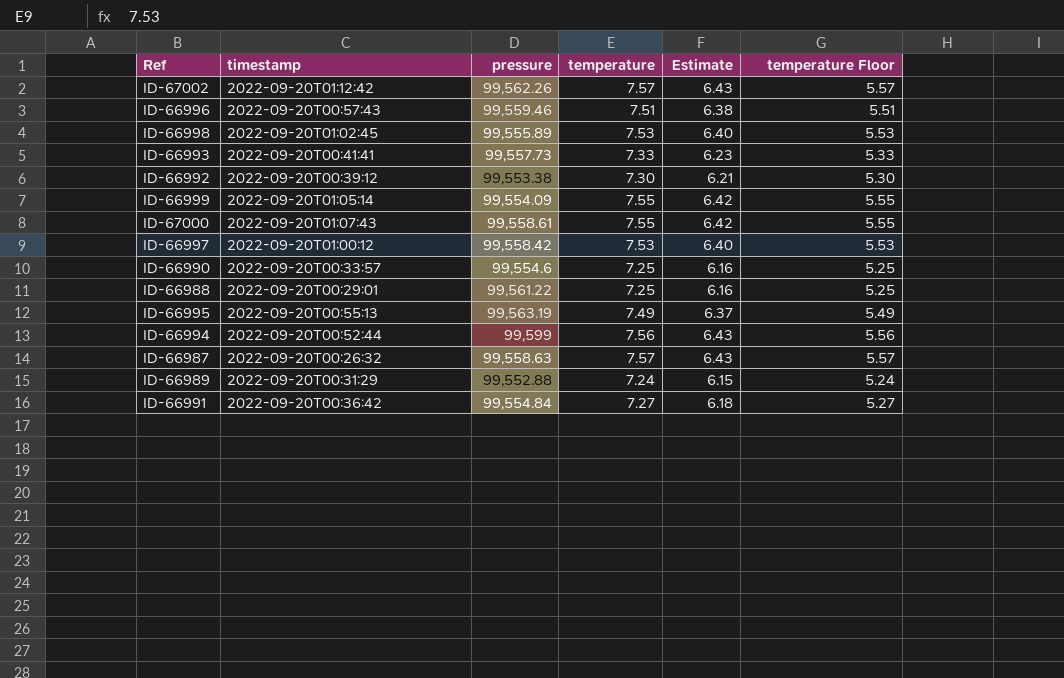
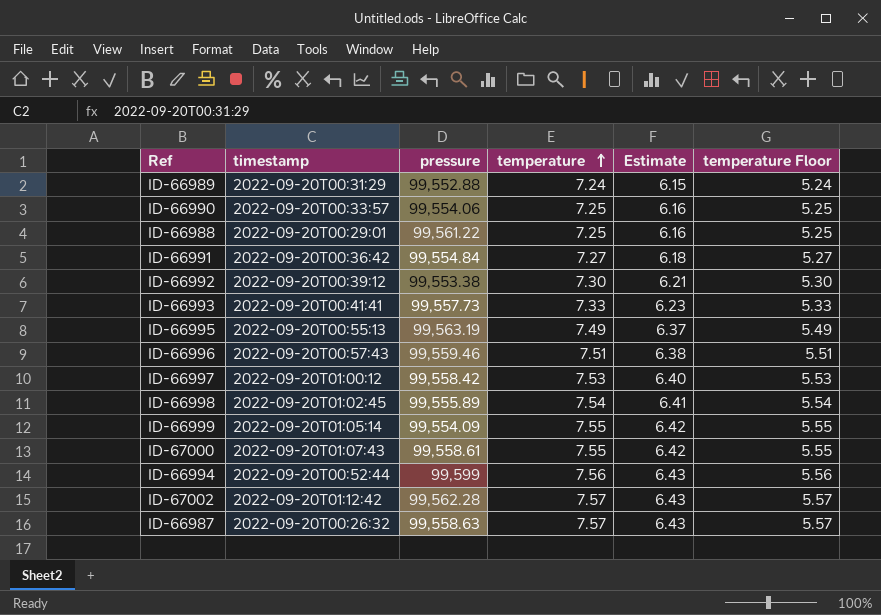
row order: none -> temperature ascending
ID-66990 | pressure: 99,554.6 -> 99,554.06
ID-66998 | temperature: 7.53 -> 7.54
ID-66998 | Estimate: 6.40 -> 6.41
ID-66998 | temperature Floor: 5.53 -> 5.54
ID-67002 | pressure: 99,562.26 -> 99,562.28

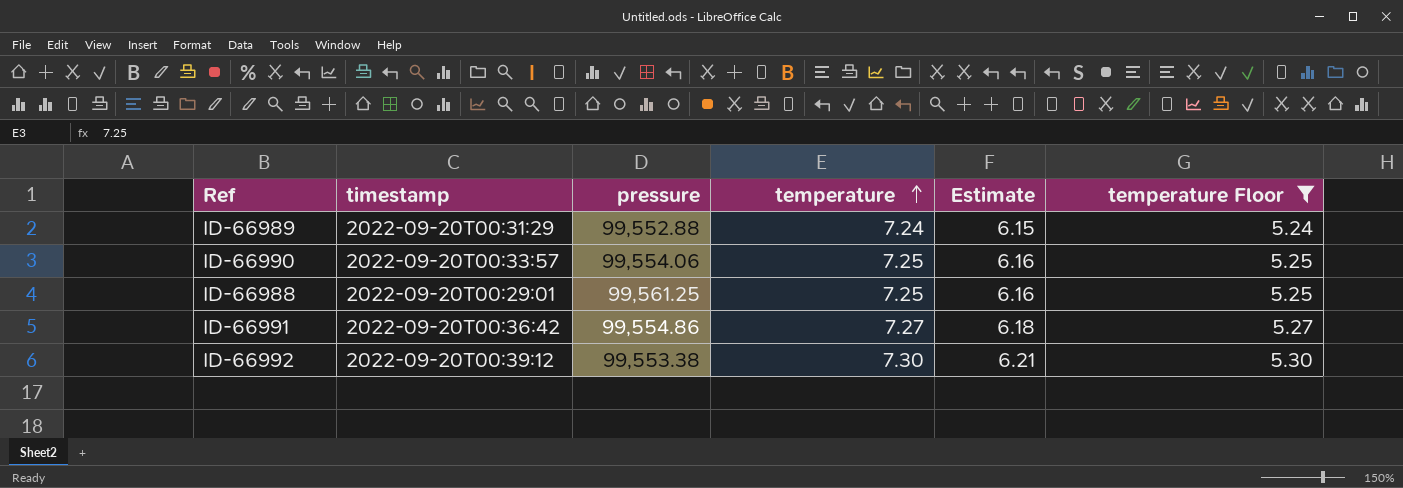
filter: none -> temperature Floor <= 5.30
ID-66988 | pressure: 99,561.22 -> 99,561.25
ID-66991 | pressure: 99,554.84 -> 99,554.86

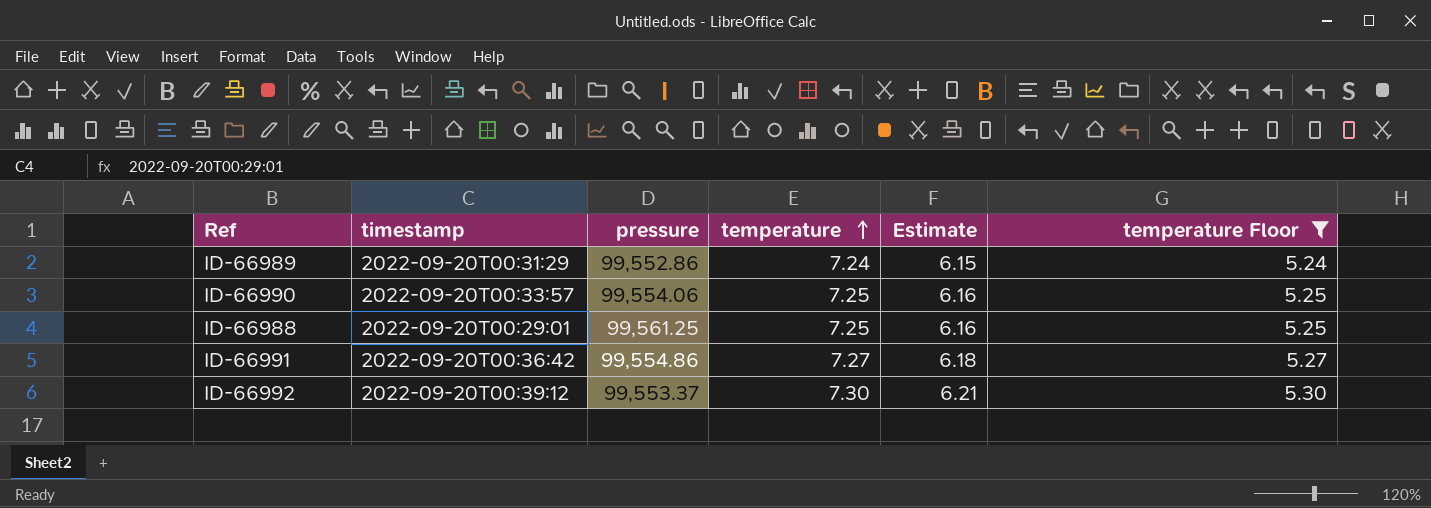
ID-66989 | pressure: 99,552.88 -> 99,552.86
ID-66992 | pressure: 99,553.38 -> 99,553.37

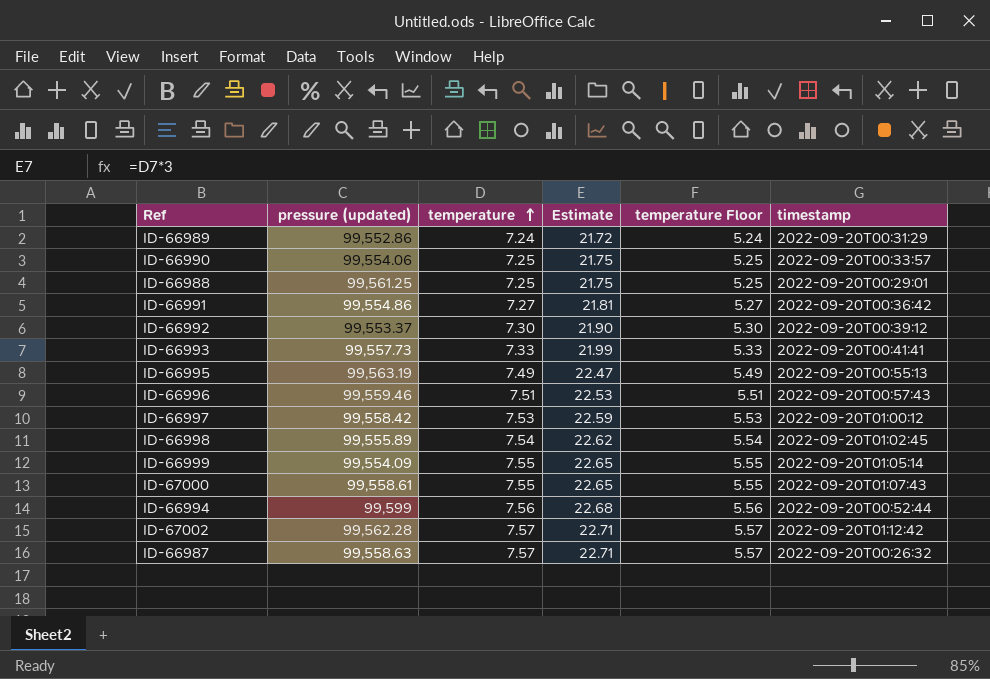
filter: temperature Floor <= 5.30 -> none
column name: pressure -> pressure (updated)
column Estimate | formula: [temperature] * 0.85 -> [temperature] * 3
column timestamp | position: 2 -> 6

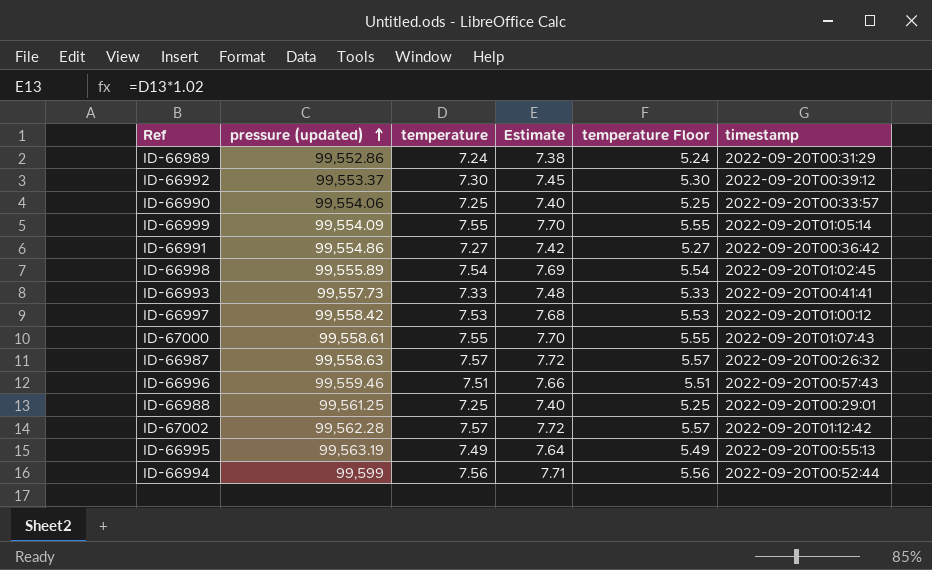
row order: temperature ascending -> pressure (updated) ascending
column Estimate | formula: [temperature] * 3 -> [temperature] * 1.02

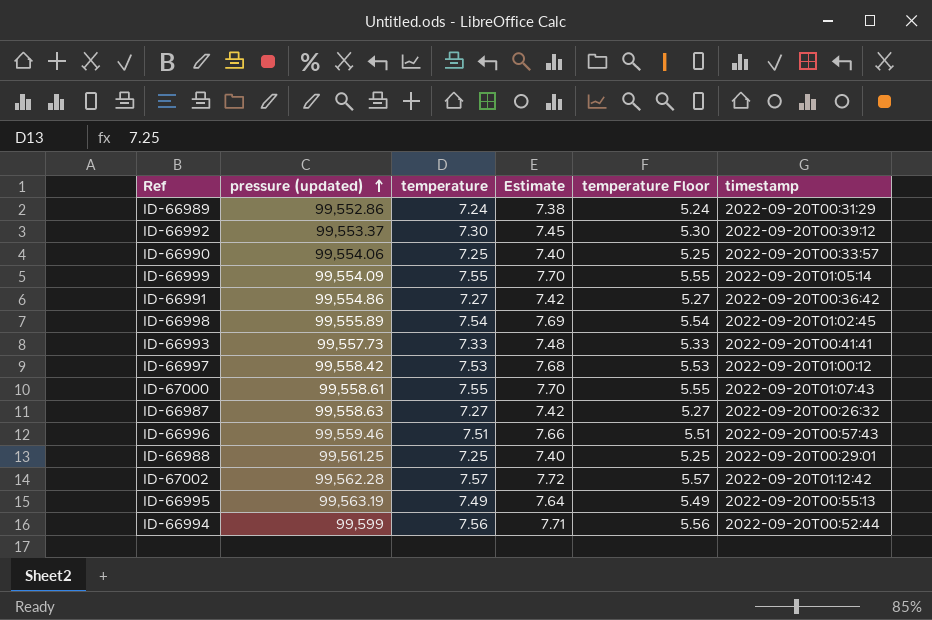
ID-66987 | temperature: 7.57 -> 7.27
ID-66987 | Estimate: 7.72 -> 7.42
ID-66987 | temperature Floor: 5.57 -> 5.27

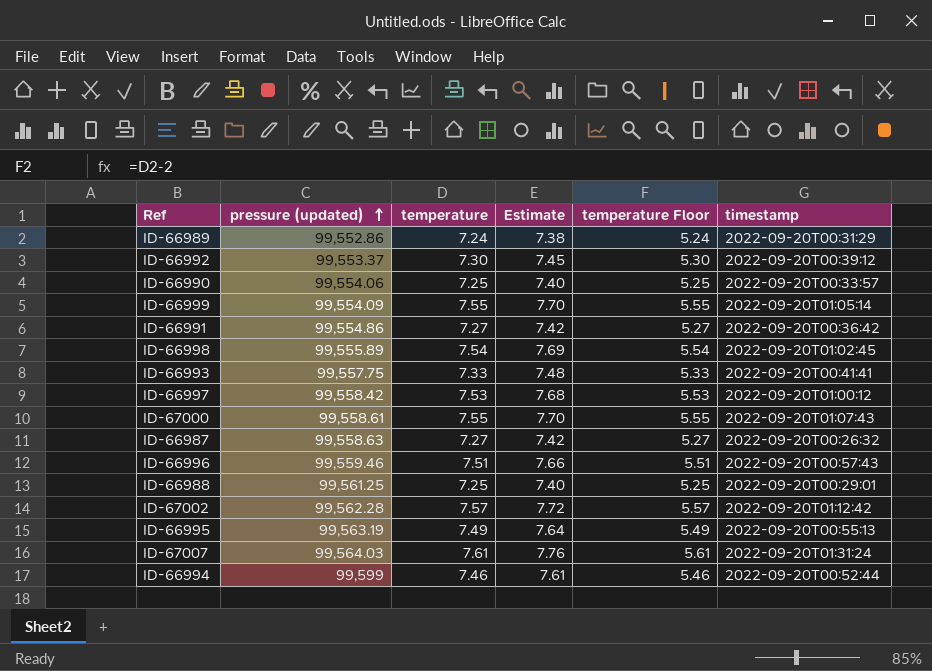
ID-66993 | pressure (updated): 99,557.73 -> 99,557.75
row ID-67007: none -> 99,564.03 | 7.61 | 7.76 | 5.61 | 2022-09-20T01:31:24
ID-66994 | temperature: 7.56 -> 7.46
ID-66994 | Estimate: 7.71 -> 7.61
ID-66994 | temperature Floor: 5.56 -> 5.46

